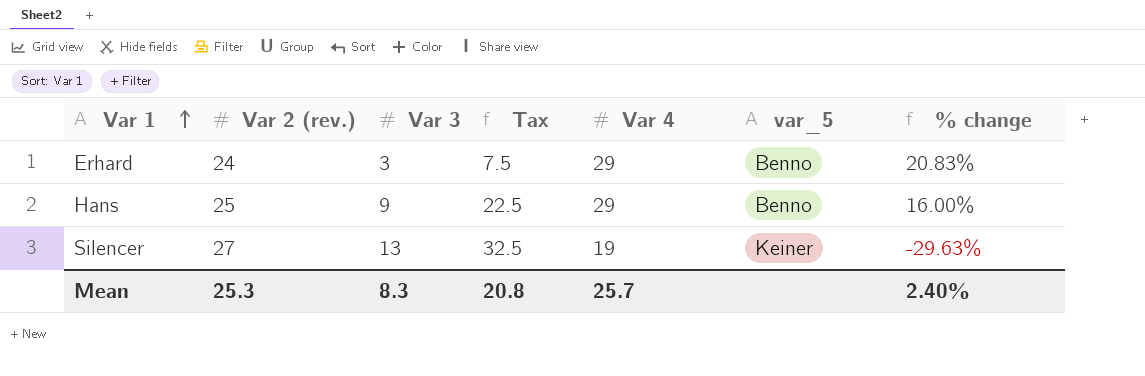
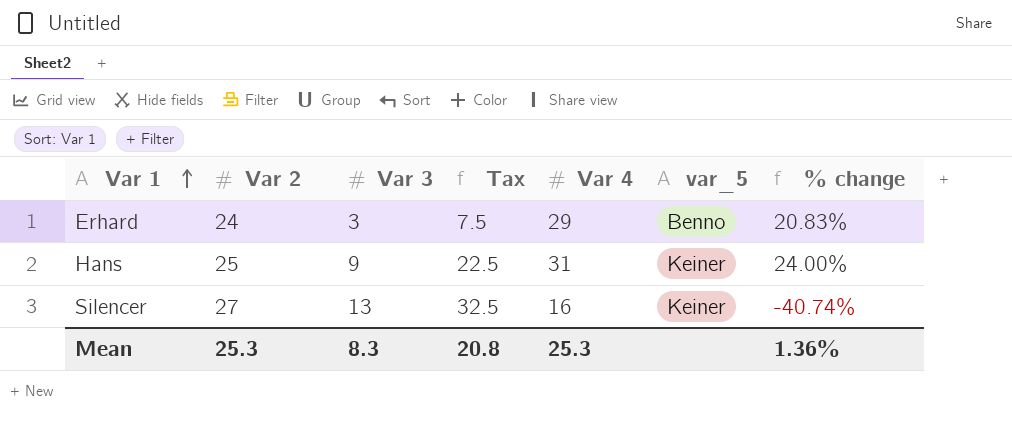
column name: Var 2 (rev.) -> Var 2
Hans | Var 4: 29 -> 31
Hans | var_5: Benno -> Keiner
Hans | % change: 16.00% -> 24.00%
Silencer | Var 4: 19 -> 16
Silencer | % change: -29.63% -> -40.74%
Mean | Var 4: 25.7 -> 25.3
Mean | % change: 2.40% -> 1.36%

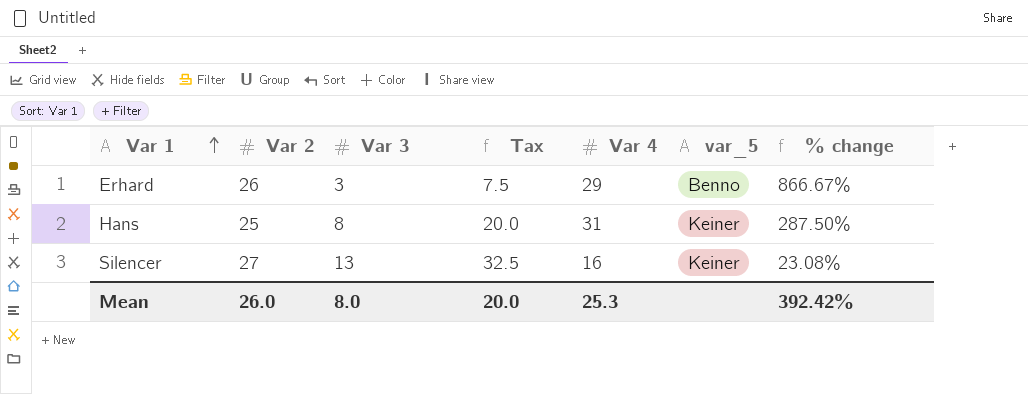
column % change | formula: ([Var 4] - [Var 2]) / [Var 2] -> ([Var 4] - [Var 3]) / [Var 3]
Erhard | Var 2: 24 -> 26
Hans | Var 3: 9 -> 8
Hans | Tax: 22.5 -> 20.0
Mean | Var 2: 25.3 -> 26.0
Mean | Var 3: 8.3 -> 8.0
Mean | Tax: 20.8 -> 20.0
Mean | % change: 1.36% -> 392.42%

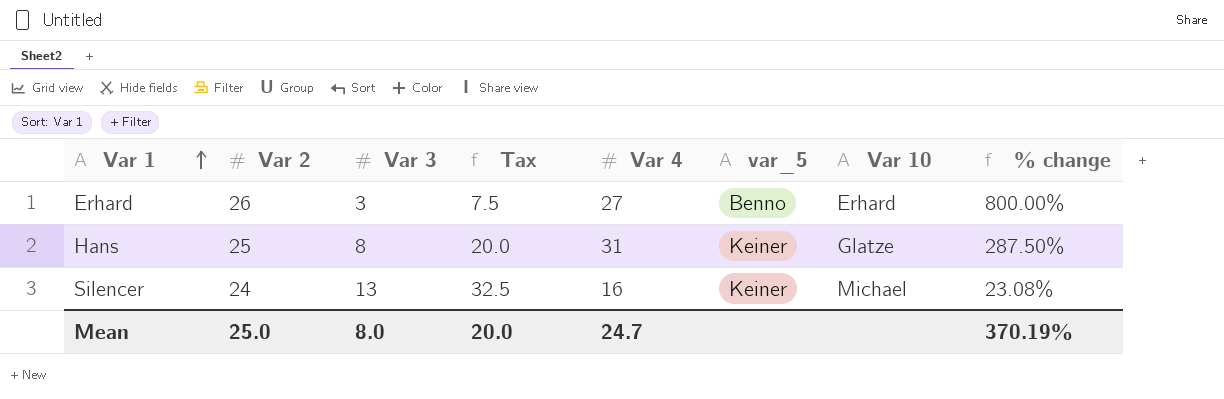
column Var 10 | position: none -> 7
Erhard | Var 4: 29 -> 27
Erhard | % change: 866.67% -> 800.00%
Silencer | Var 2: 27 -> 24
Mean | Var 2: 26.0 -> 25.0
Mean | Var 4: 25.3 -> 24.7
Mean | % change: 392.42% -> 370.19%

